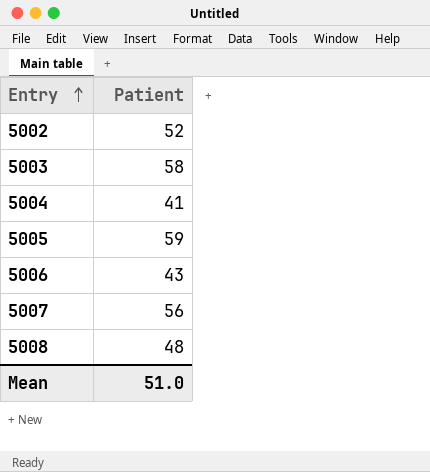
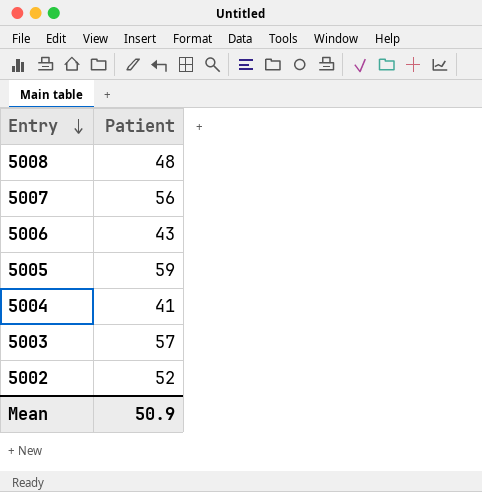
row order: Entry ascending -> Entry descending
5003 | Patient: 58 -> 57
Mean | Patient: 51.0 -> 50.9

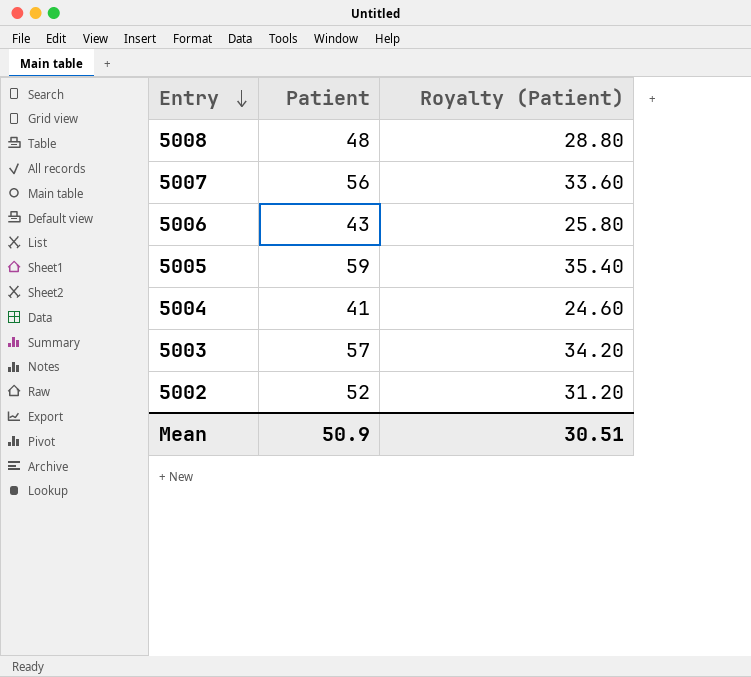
column Royalty (Patient) | formula: none -> [Patient] * 0.6

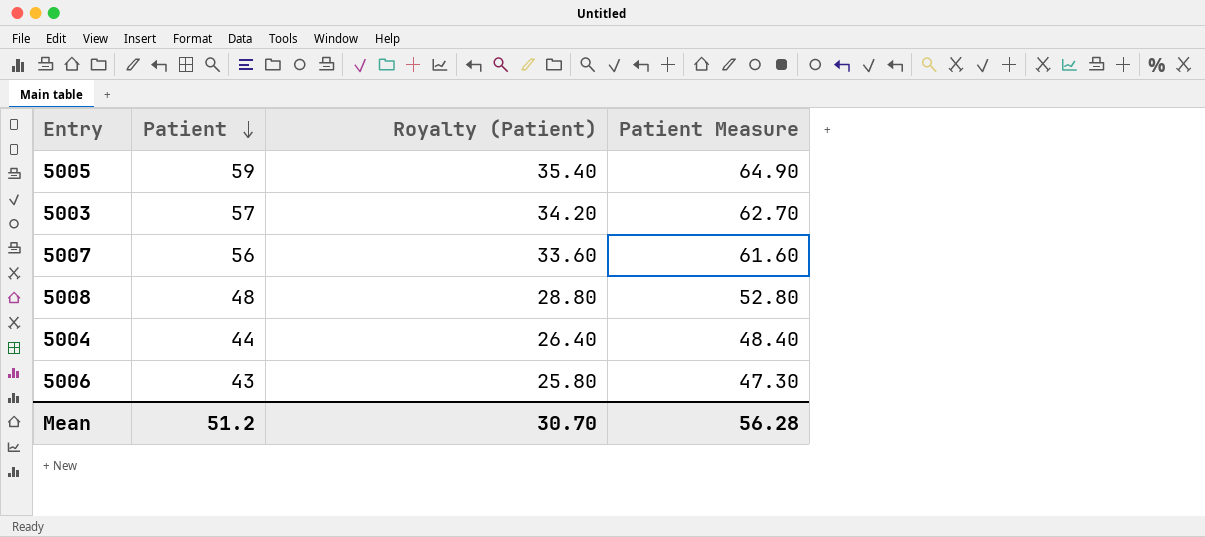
row order: Entry descending -> Patient descending
column Patient Measure | formula: none -> [Patient] * 1.1
row 5002: 52 | 31.20 -> none
5004 | Patient: 41 -> 44
5004 | Royalty (Patient): 24.60 -> 26.40
Mean | Patient: 50.9 -> 51.2
Mean | Royalty (Patient): 30.51 -> 30.70

